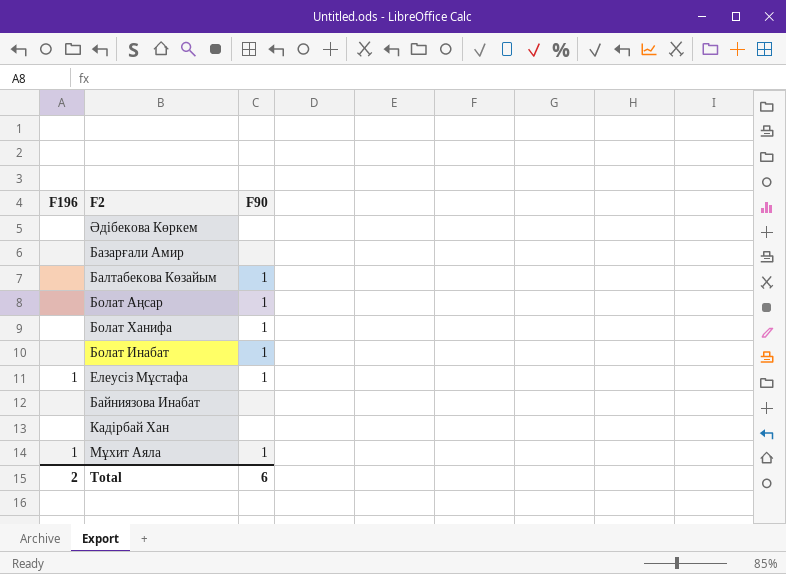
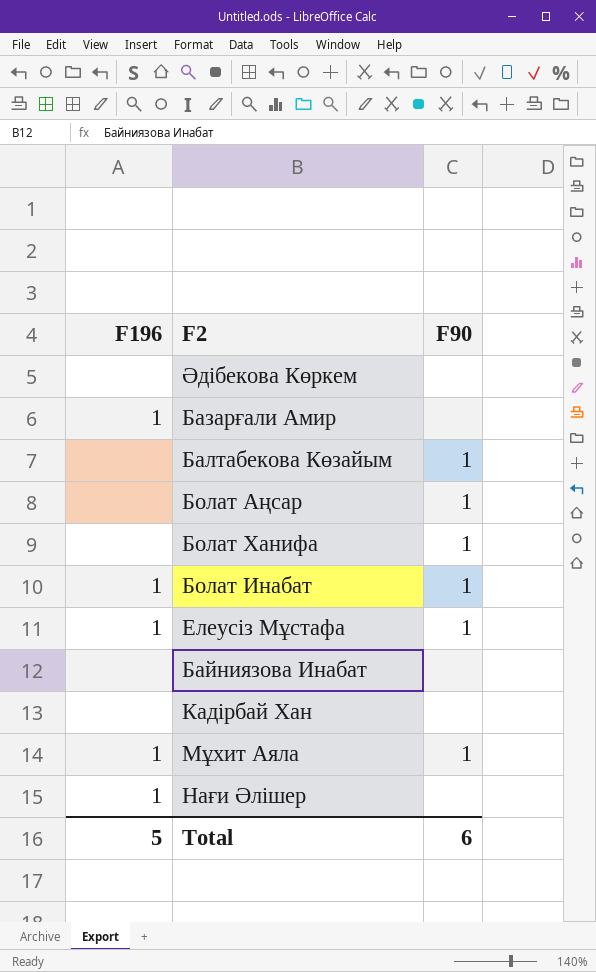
Базарғали Амир | F196: none -> 1
Болат Инабат | F196: none -> 1
row Нағи Әлішер: none -> 1 | none
Total | F196: 2 -> 5

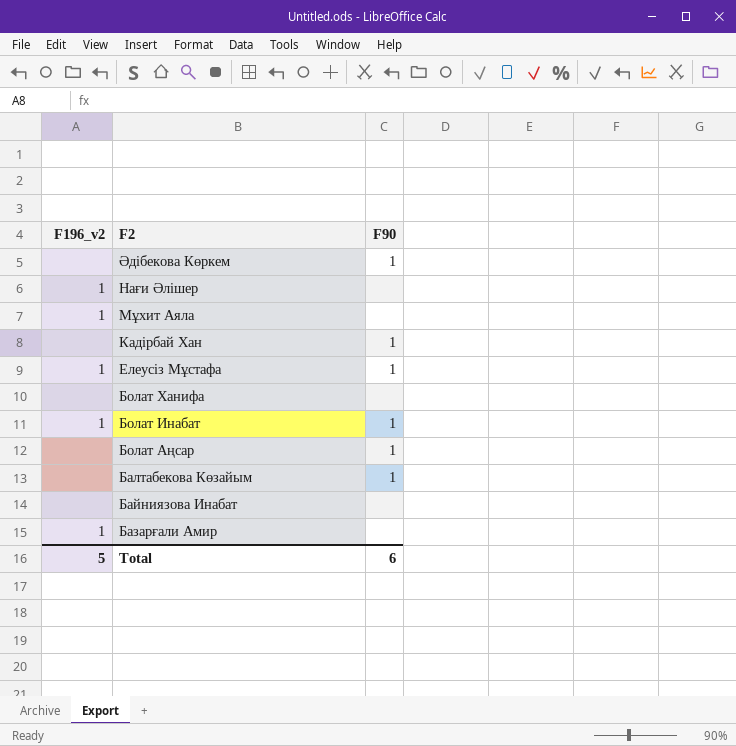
row order: none -> F2 descending
column name: F196 -> F196_v2
Әдібекова Көркем | F90: none -> 1
Мұхит Аяла | F90: 1 -> none
Кадірбай Хан | F90: none -> 1
Болат Ханифа | F90: 1 -> none

